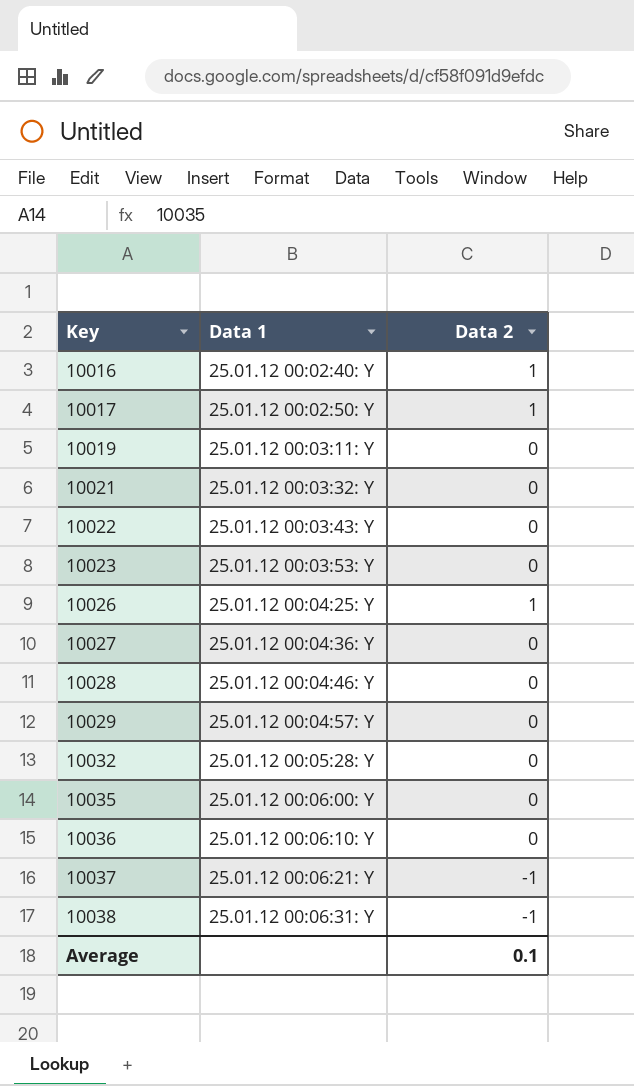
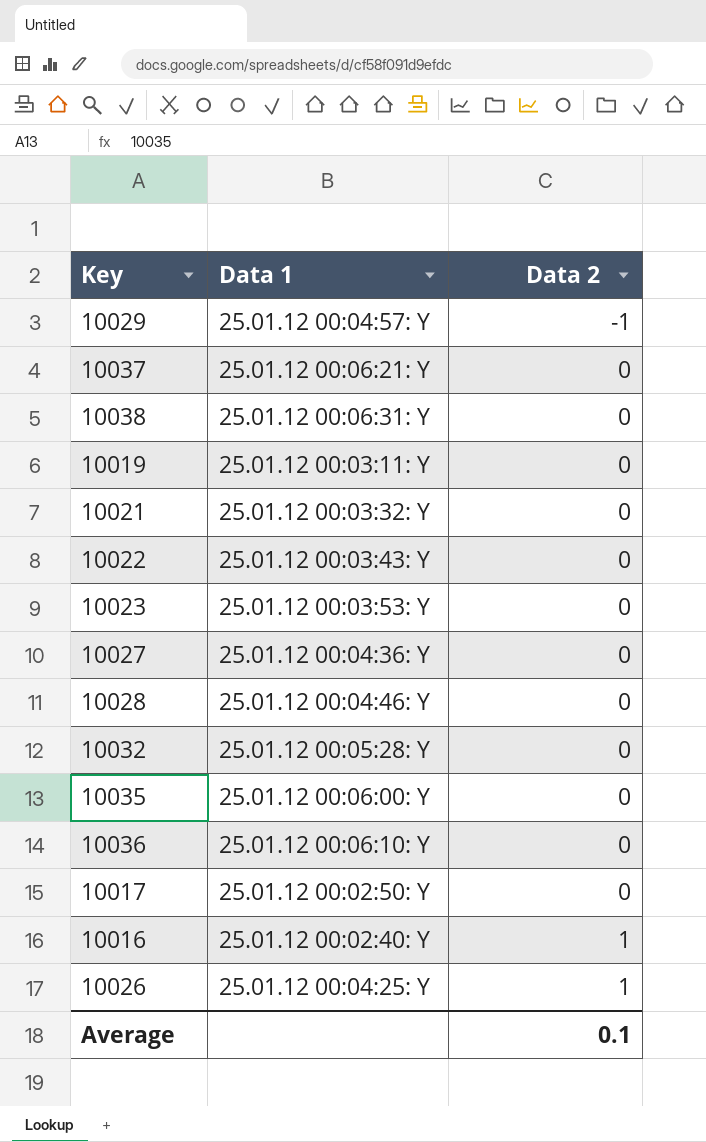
row order: Key ascending -> Data 2 ascending
10029 | Data 2: 0 -> -1
10037 | Data 2: -1 -> 0
10038 | Data 2: -1 -> 0
10017 | Data 2: 1 -> 0

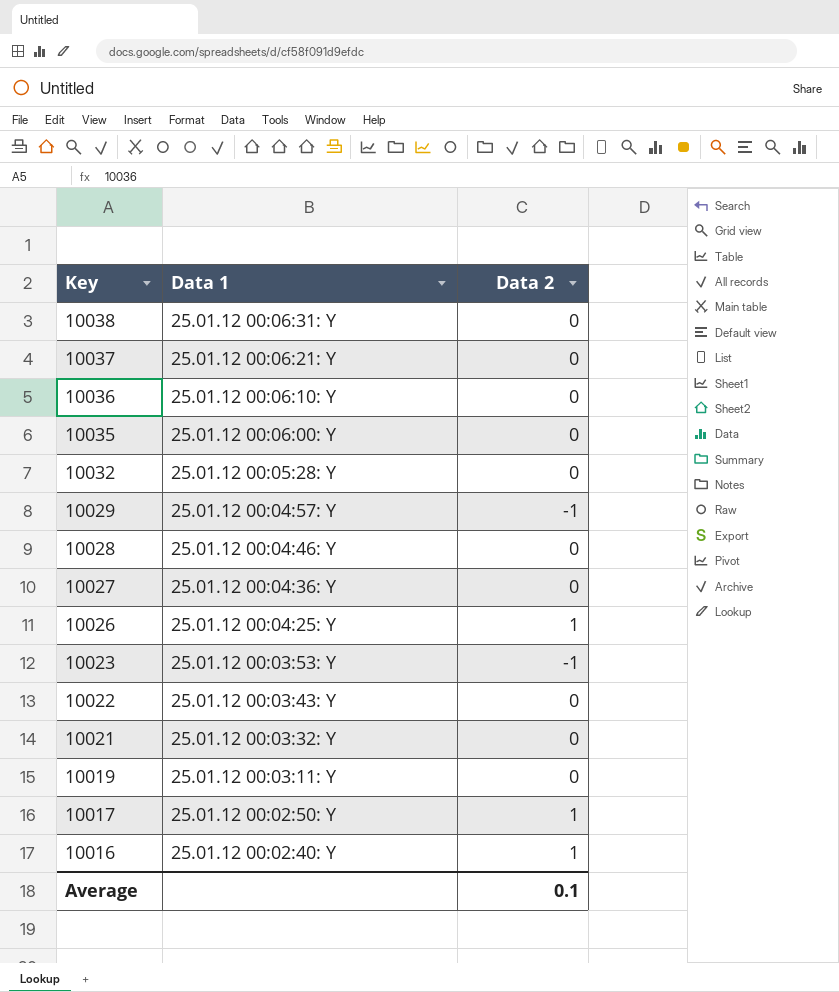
row order: Data 2 ascending -> Key descending
10023 | Data 2: 0 -> -1
10017 | Data 2: 0 -> 1

